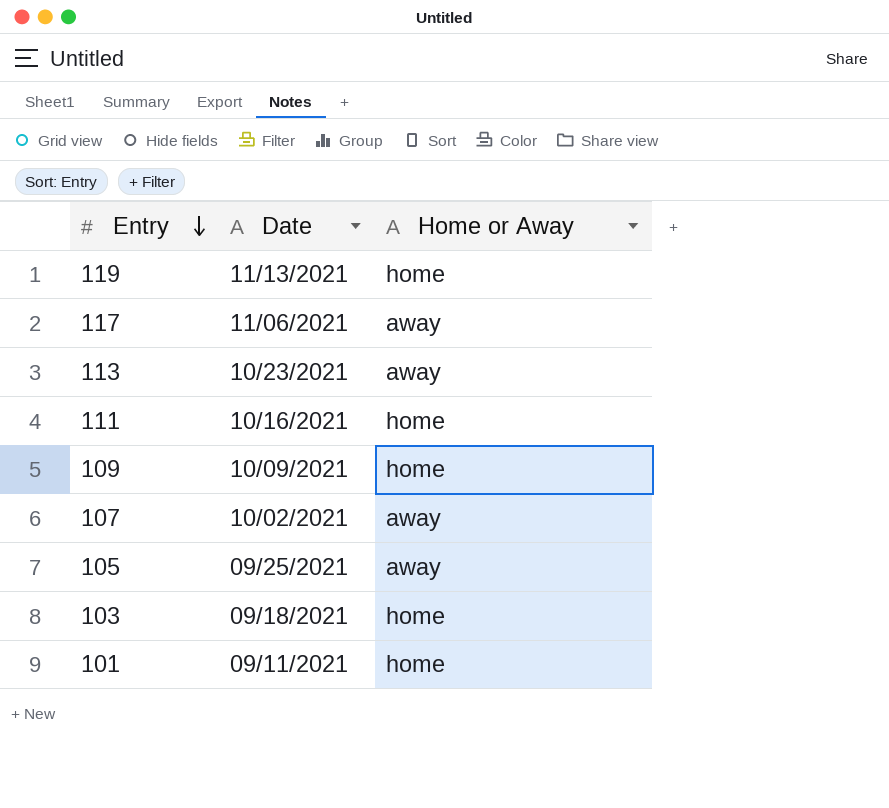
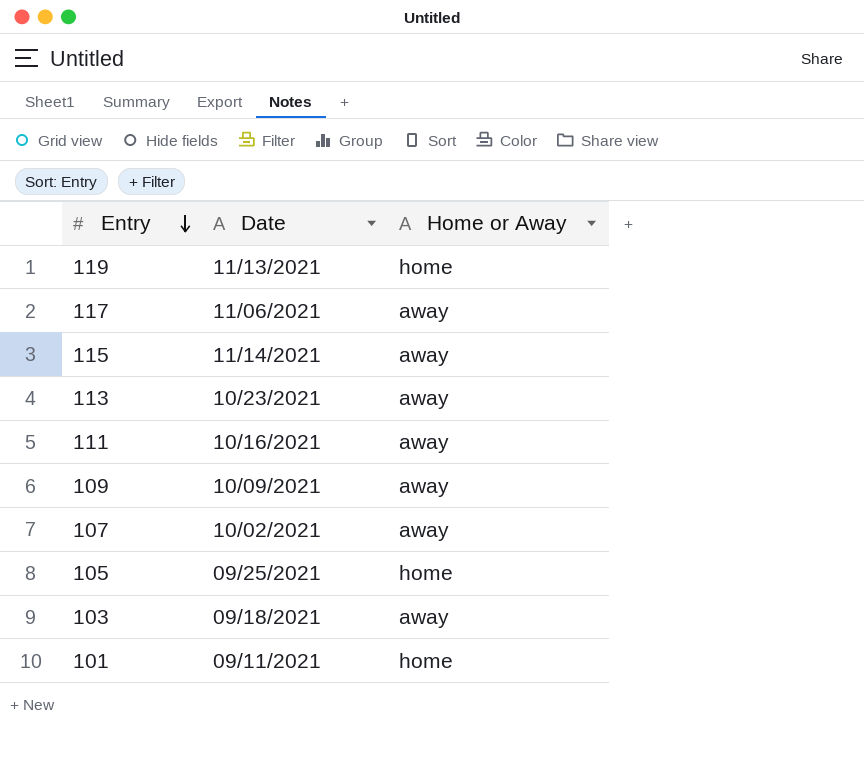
row 115: none -> 11/14/2021 | away
111 | Home or Away: home -> away
109 | Home or Away: home -> away
105 | Home or Away: away -> home
103 | Home or Away: home -> away

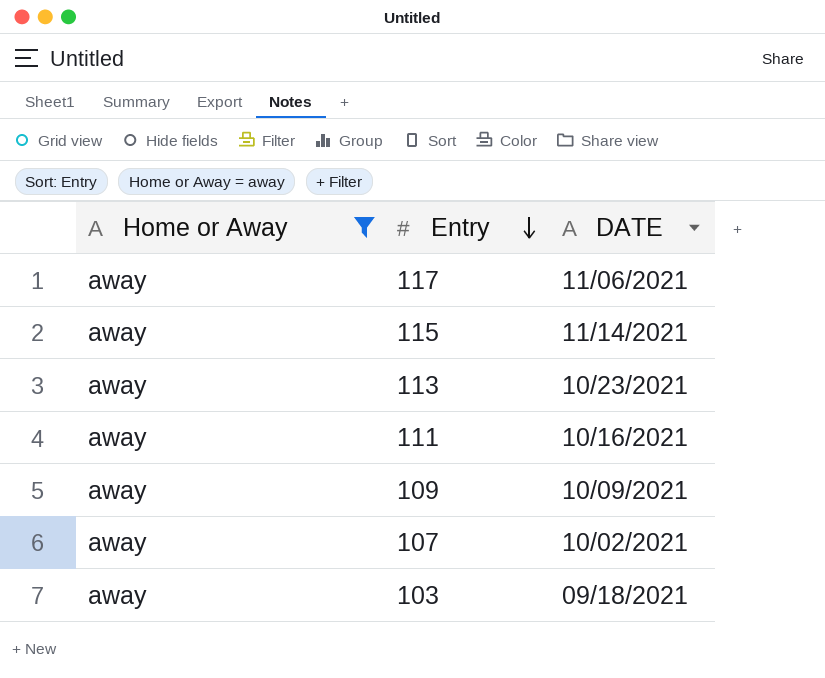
filter: none -> Home or Away = away
column Home or Away | position: 3 -> 1
column name: Date -> DATE

